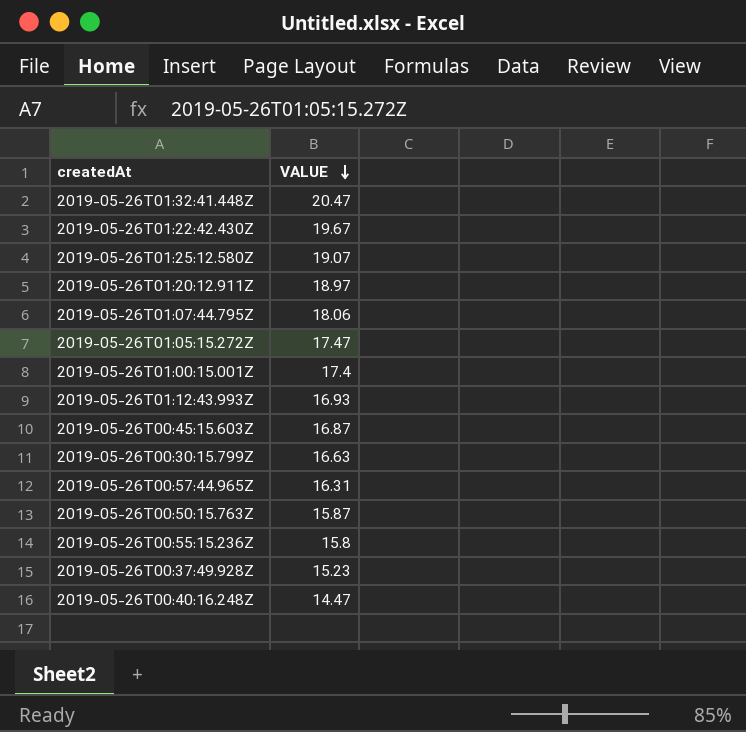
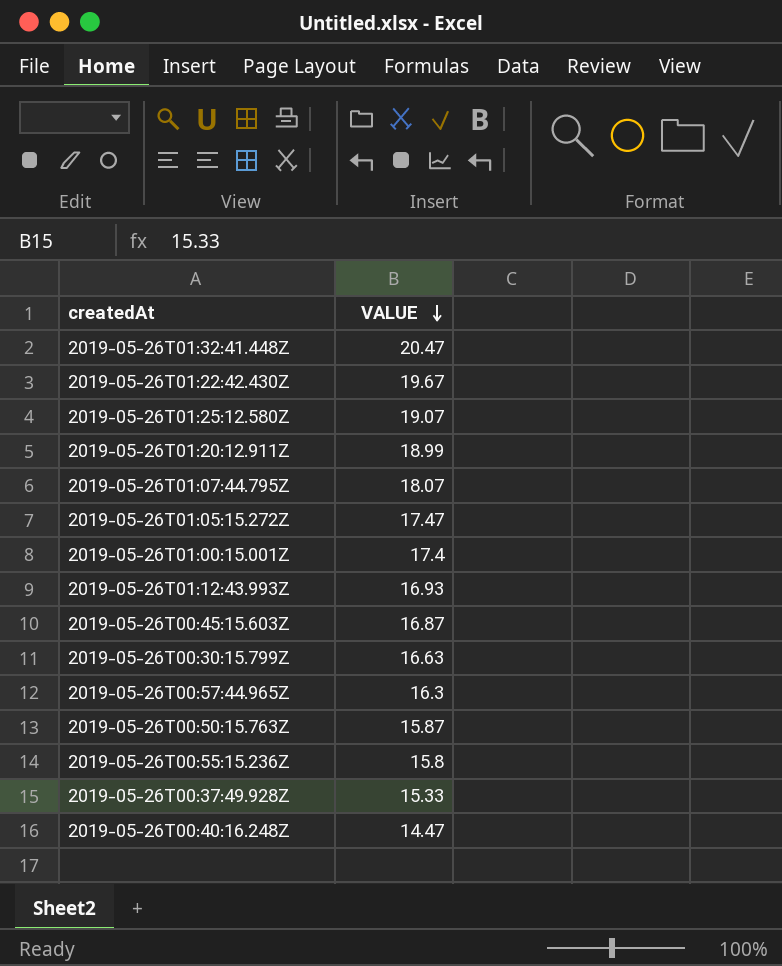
2019-05-26T01:20:12.911Z | VALUE: 18.97 -> 18.99
2019-05-26T01:07:44.795Z | VALUE: 18.06 -> 18.07
2019-05-26T00:57:44.965Z | VALUE: 16.31 -> 16.3
2019-05-26T00:37:49.928Z | VALUE: 15.23 -> 15.33

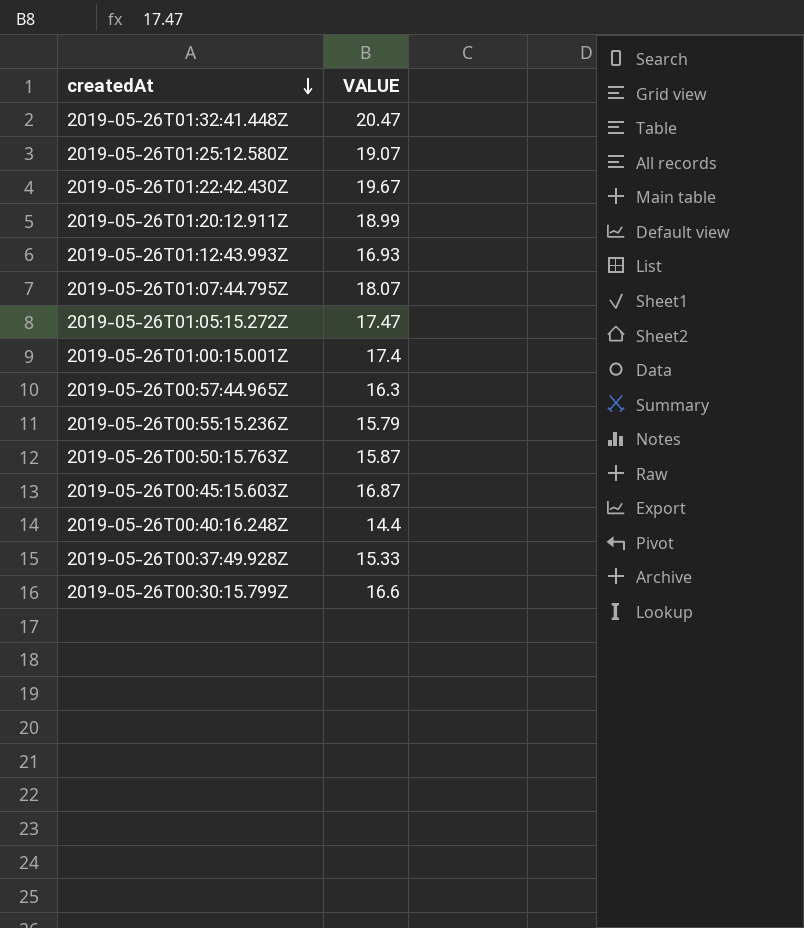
row order: VALUE descending -> createdAt descending
2019-05-26T00:55:15.236Z | VALUE: 15.8 -> 15.79
2019-05-26T00:40:16.248Z | VALUE: 14.47 -> 14.4
2019-05-26T00:30:15.799Z | VALUE: 16.63 -> 16.6

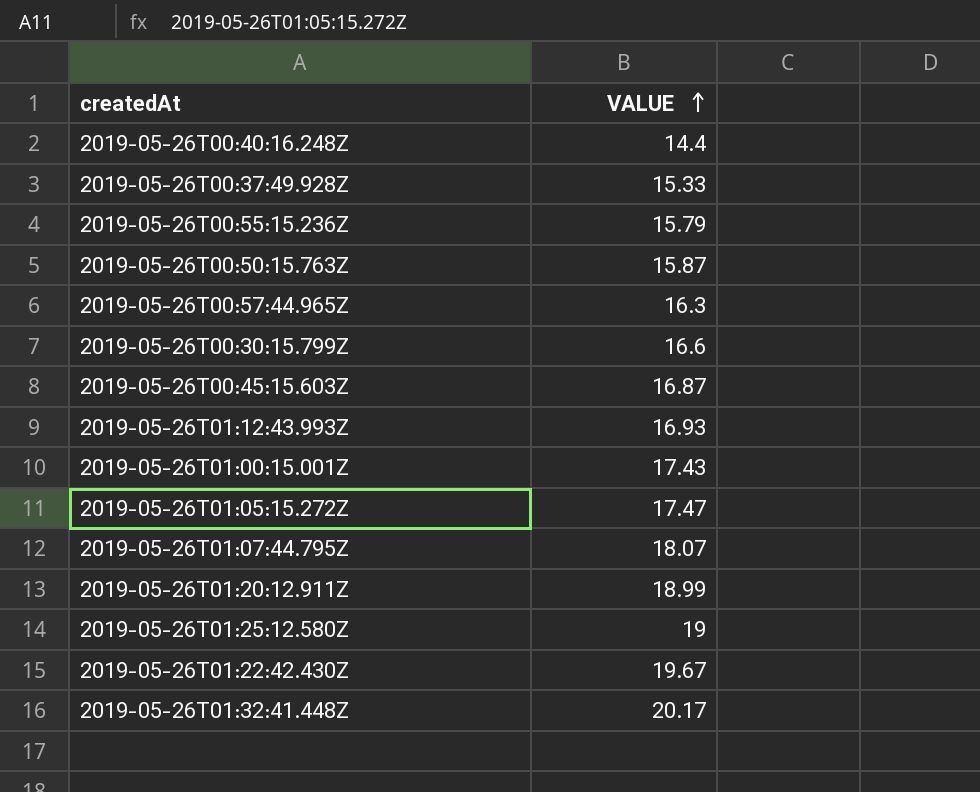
row order: createdAt descending -> VALUE ascending
2019-05-26T01:00:15.001Z | VALUE: 17.4 -> 17.43
2019-05-26T01:25:12.580Z | VALUE: 19.07 -> 19
2019-05-26T01:32:41.448Z | VALUE: 20.47 -> 20.17

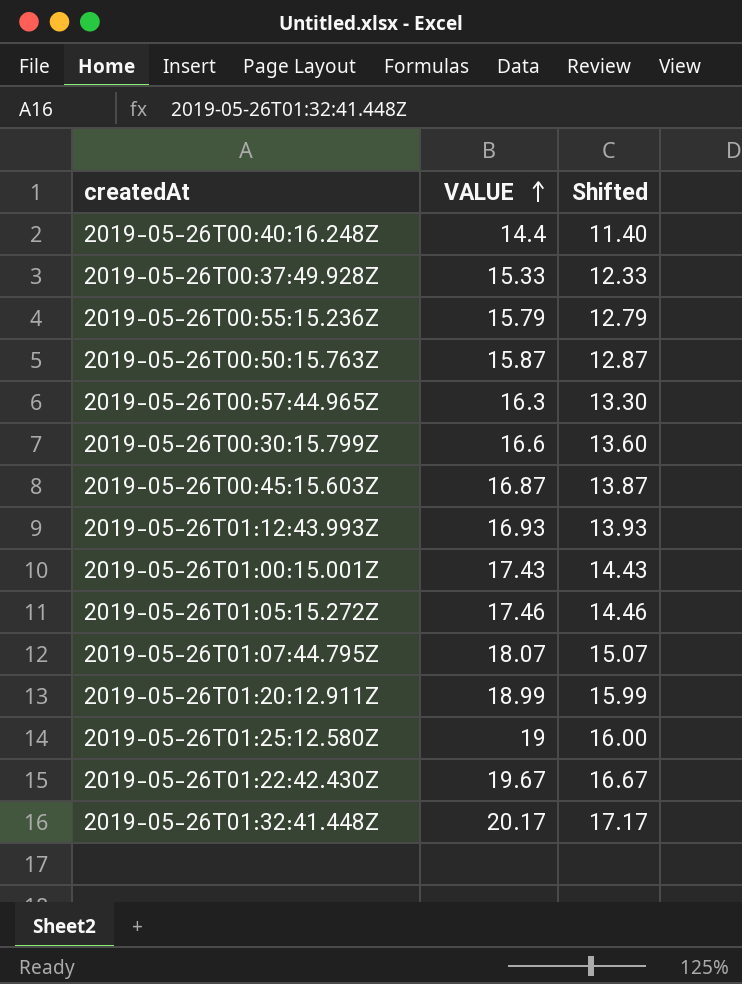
column Shifted | formula: none -> [VALUE] - 3
2019-05-26T01:05:15.272Z | VALUE: 17.47 -> 17.46

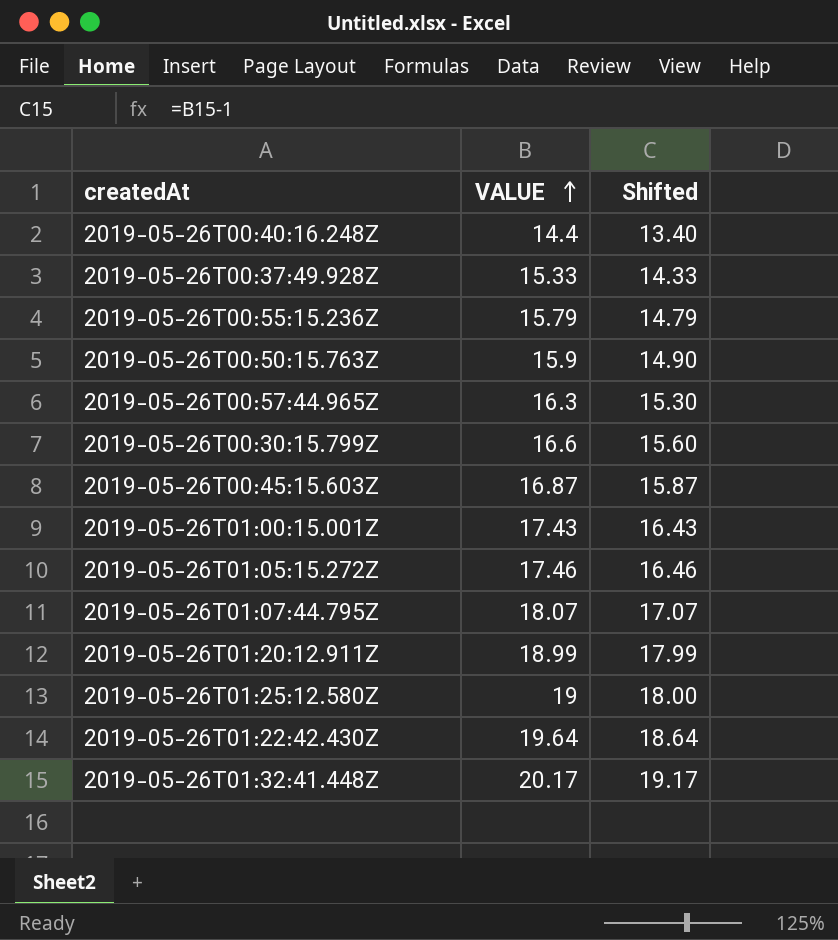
column Shifted | formula: [VALUE] - 3 -> [VALUE] - 1
row 2019-05-26T01:12:43.993Z: 16.93 | 13.93 -> none
2019-05-26T00:50:15.763Z | VALUE: 15.87 -> 15.9
2019-05-26T01:22:42.430Z | VALUE: 19.67 -> 19.64

